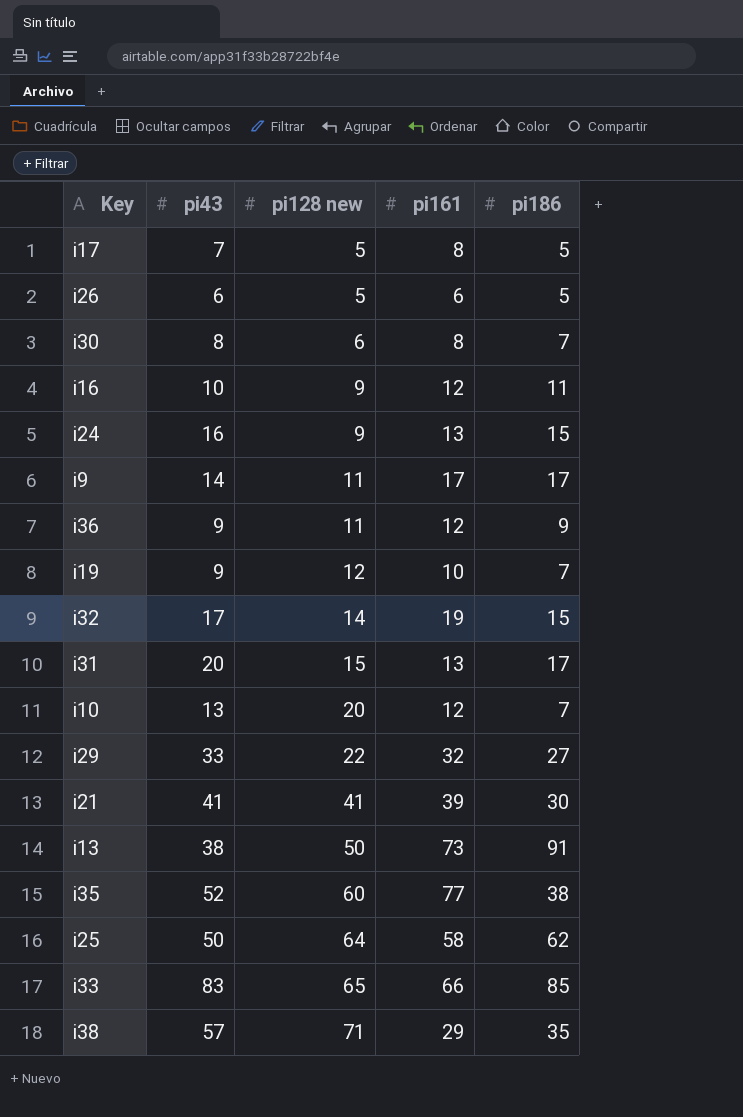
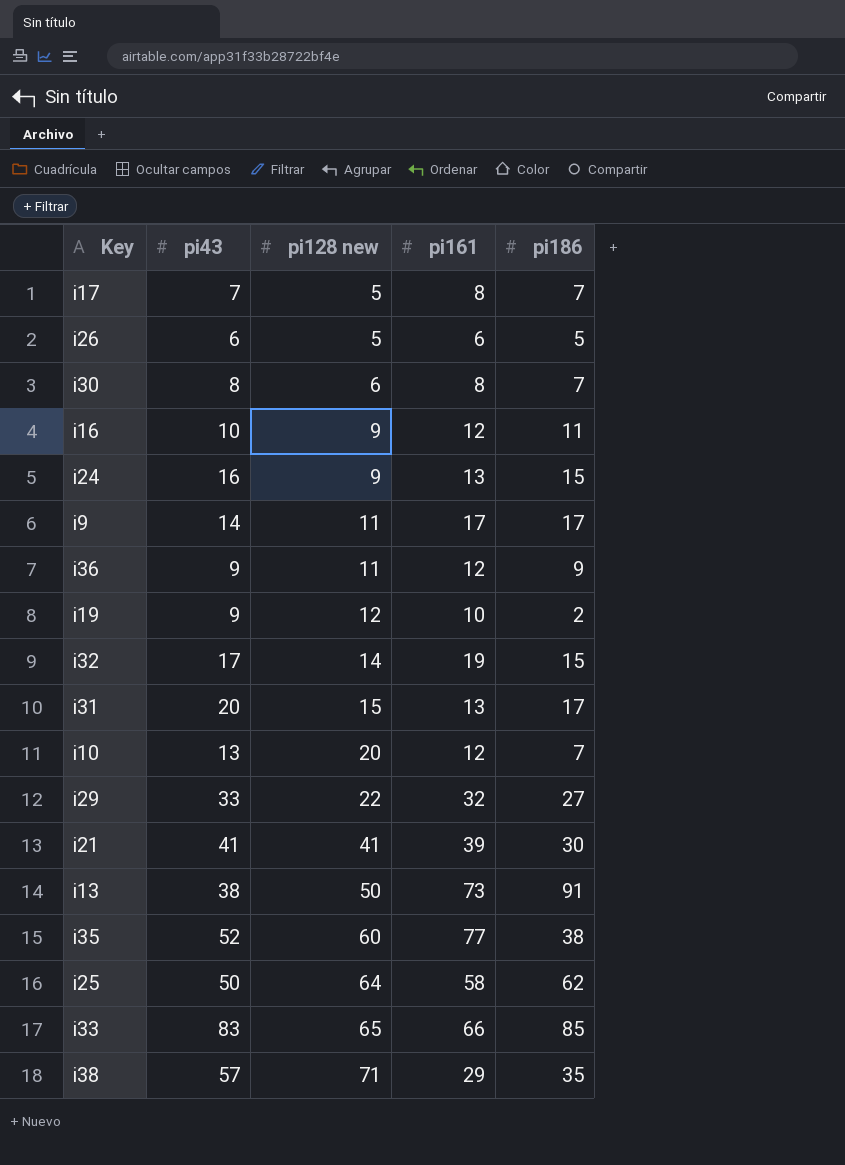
i17 | pi186: 5 -> 7
i19 | pi186: 7 -> 2

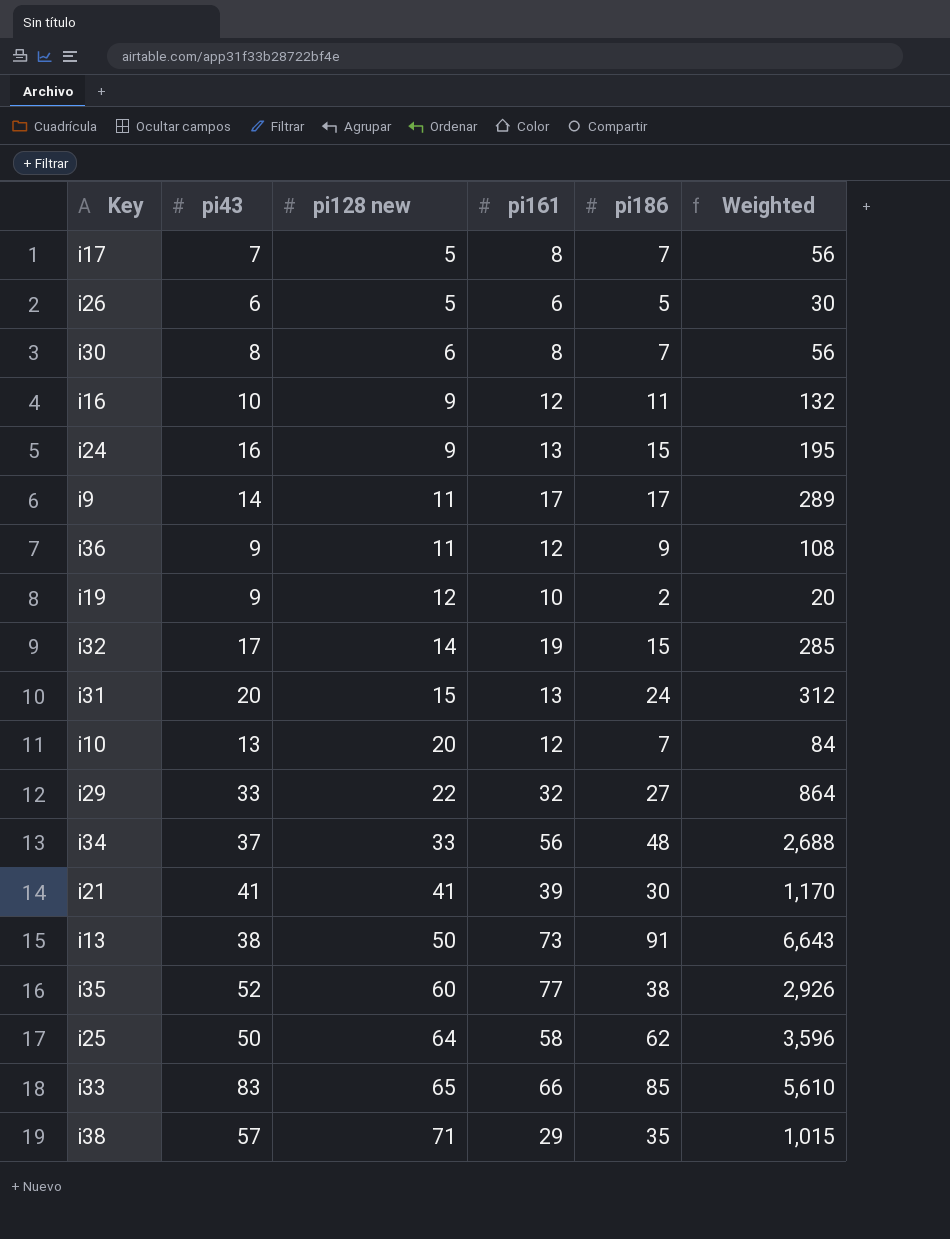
column Weighted | formula: none -> [pi161] * [pi186]
i31 | pi186: 17 -> 24
row i34: none -> 37 | 33 | 56 | 48 | 2,688

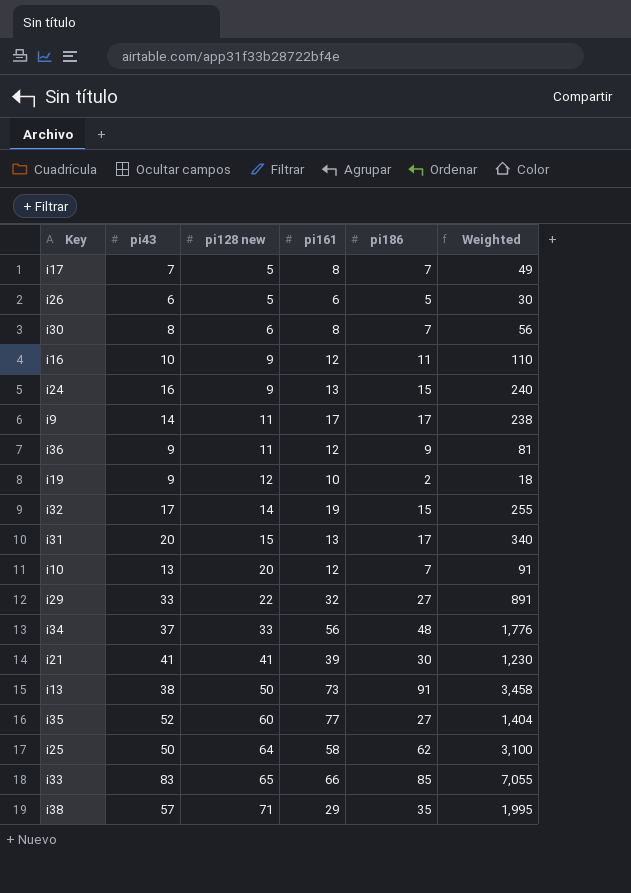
column Weighted | formula: [pi161] * [pi186] -> [pi43] * [pi186]
i31 | pi186: 24 -> 17
i35 | pi186: 38 -> 27

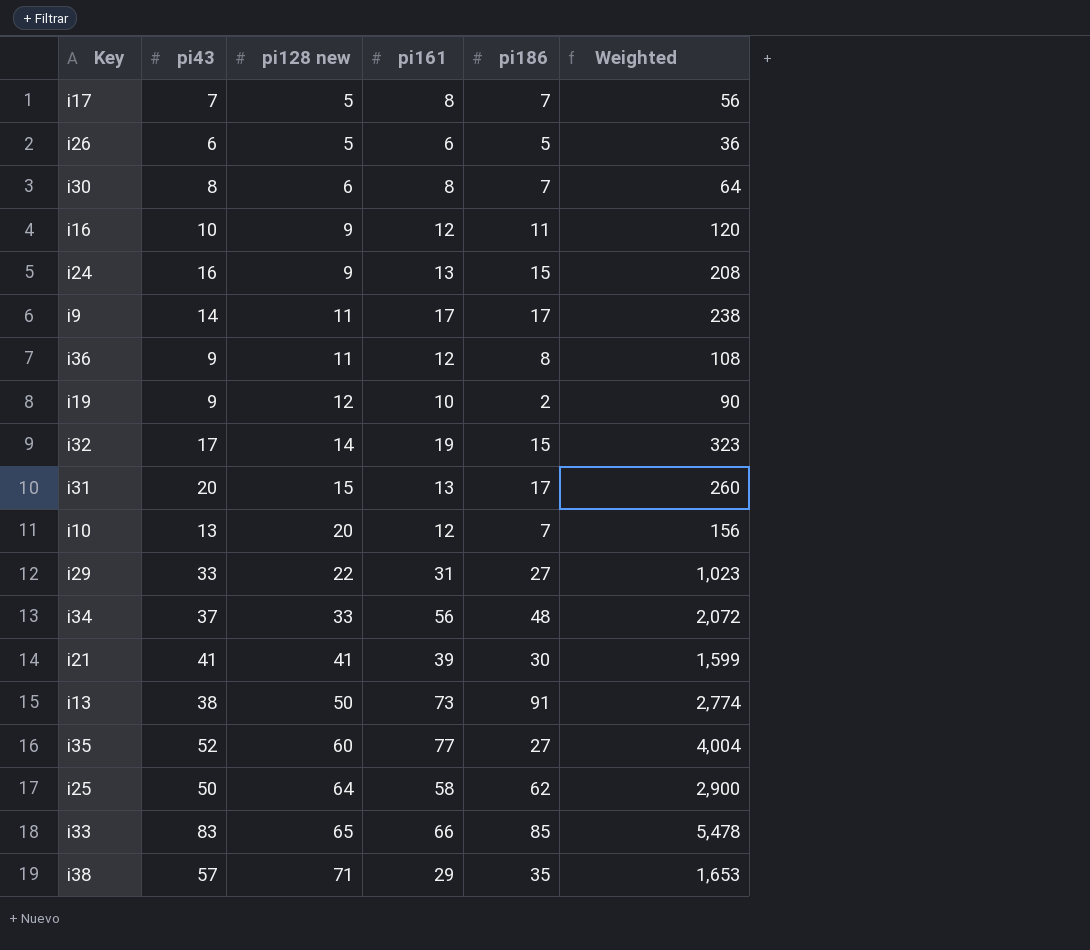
column Weighted | formula: [pi43] * [pi186] -> [pi43] * [pi161]
i36 | pi186: 9 -> 8
i29 | pi161: 32 -> 31

